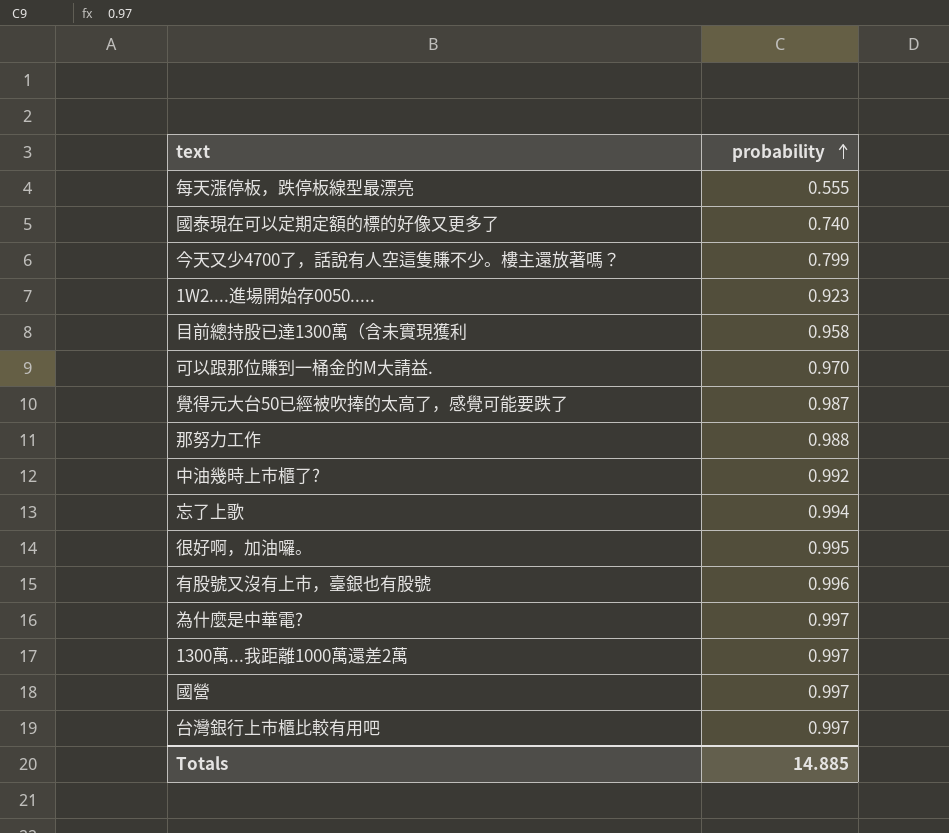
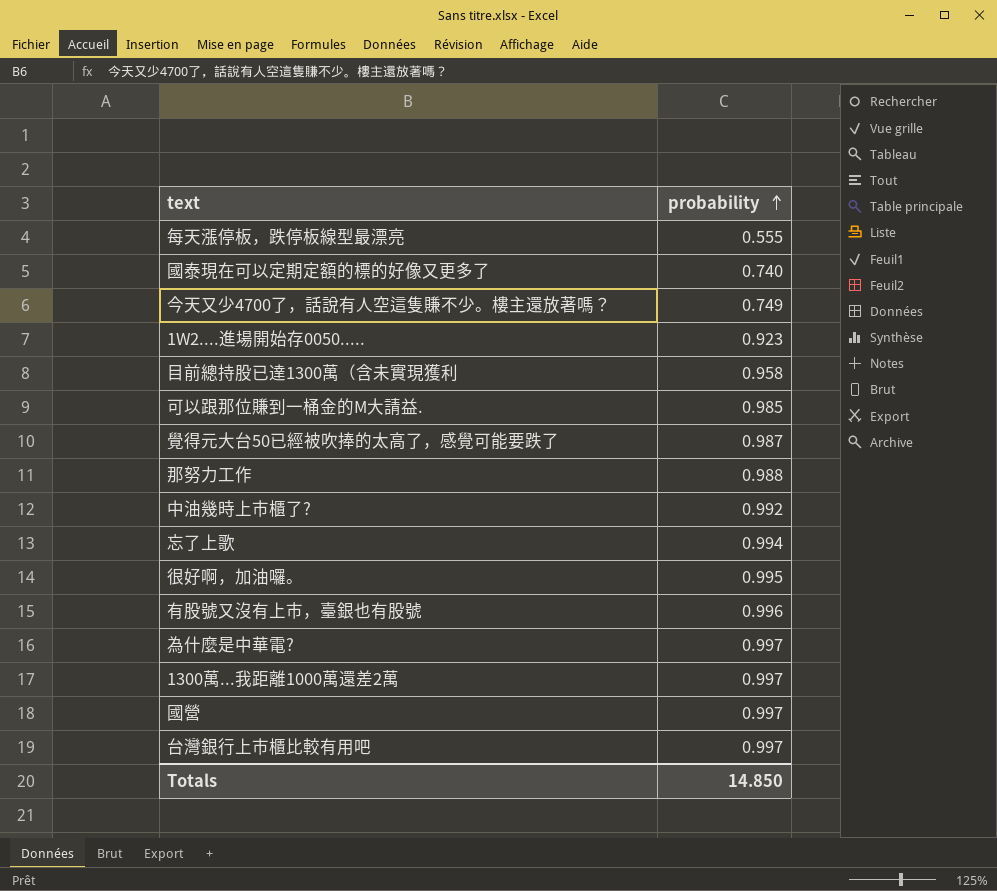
今天又少4700了，話說有人空這隻賺不少。樓主還放著嗎？ | probability: 0.799 -> 0.749
可以跟那位賺到一桶金的M大請益. | probability: 0.970 -> 0.985
Totals | probability: 14.885 -> 14.850

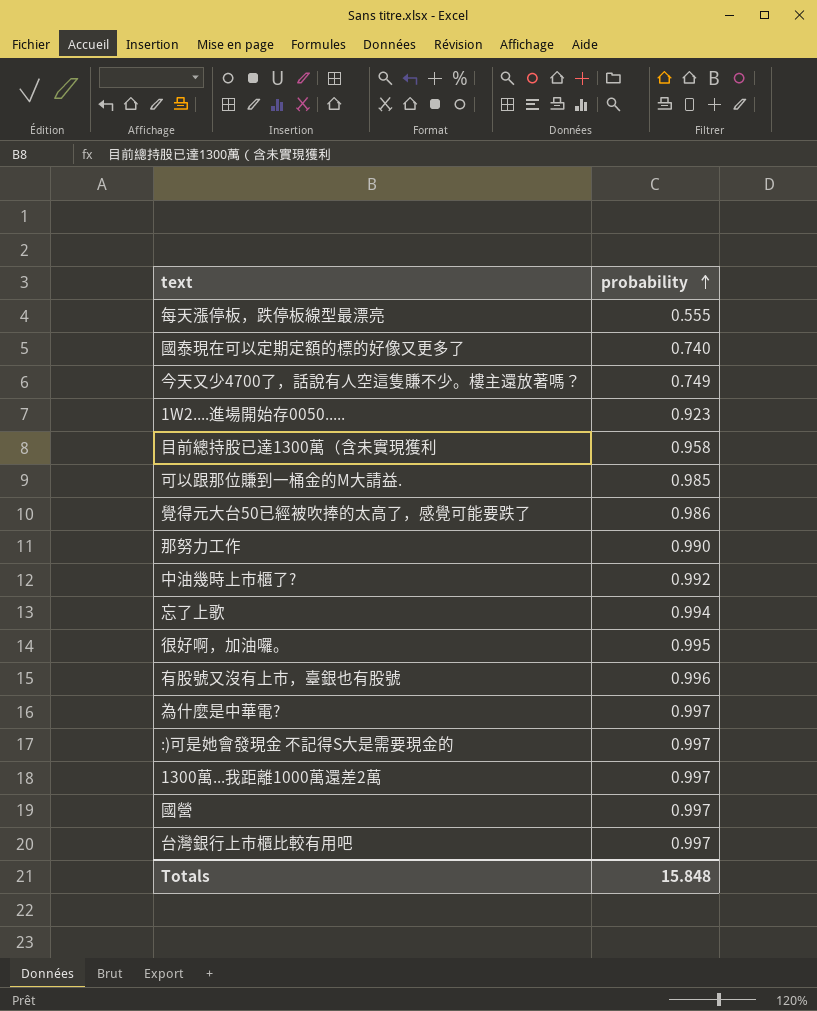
覺得元大台50已經被吹捧的太高了，感覺可能要跌了 | probability: 0.987 -> 0.986
那努力工作 | probability: 0.988 -> 0.990
row :)可是她會發現金 不記得S大是需要現金的: none -> 0.997
Totals | probability: 14.850 -> 15.848

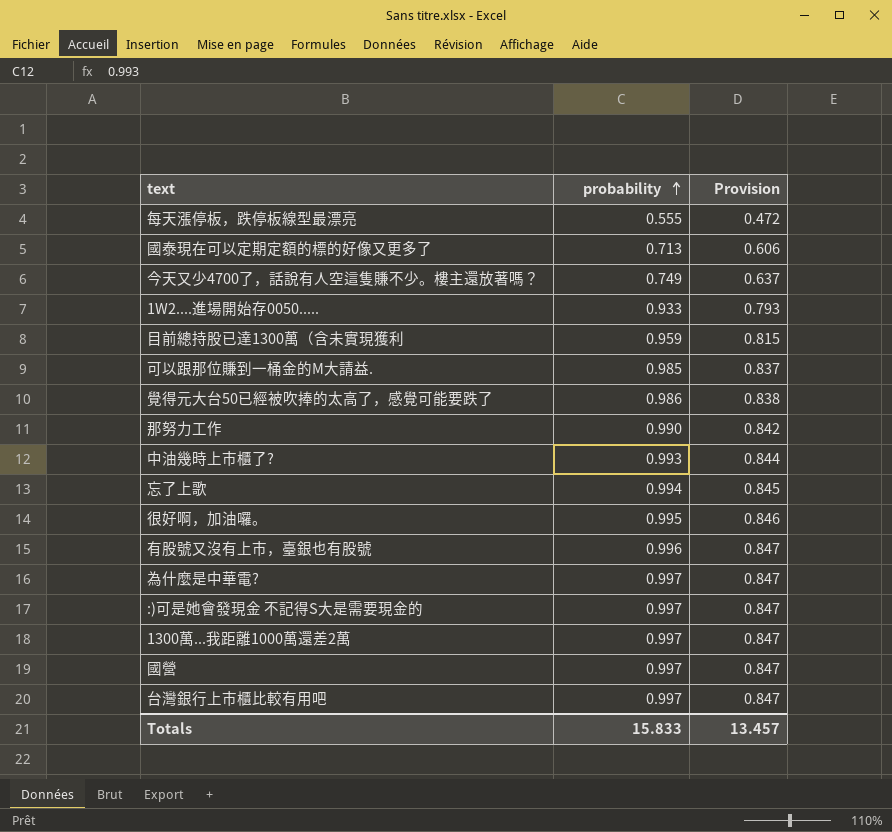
column Provision | formula: none -> [probability] * 0.85
國泰現在可以定期定額的標的好像又更多了 | probability: 0.740 -> 0.713
1W2....進場開始存0050..... | probability: 0.923 -> 0.933
目前總持股已達1300萬（含未實現獲利 | probability: 0.958 -> 0.959
中油幾時上市櫃了? | probability: 0.992 -> 0.993
Totals | probability: 15.848 -> 15.833

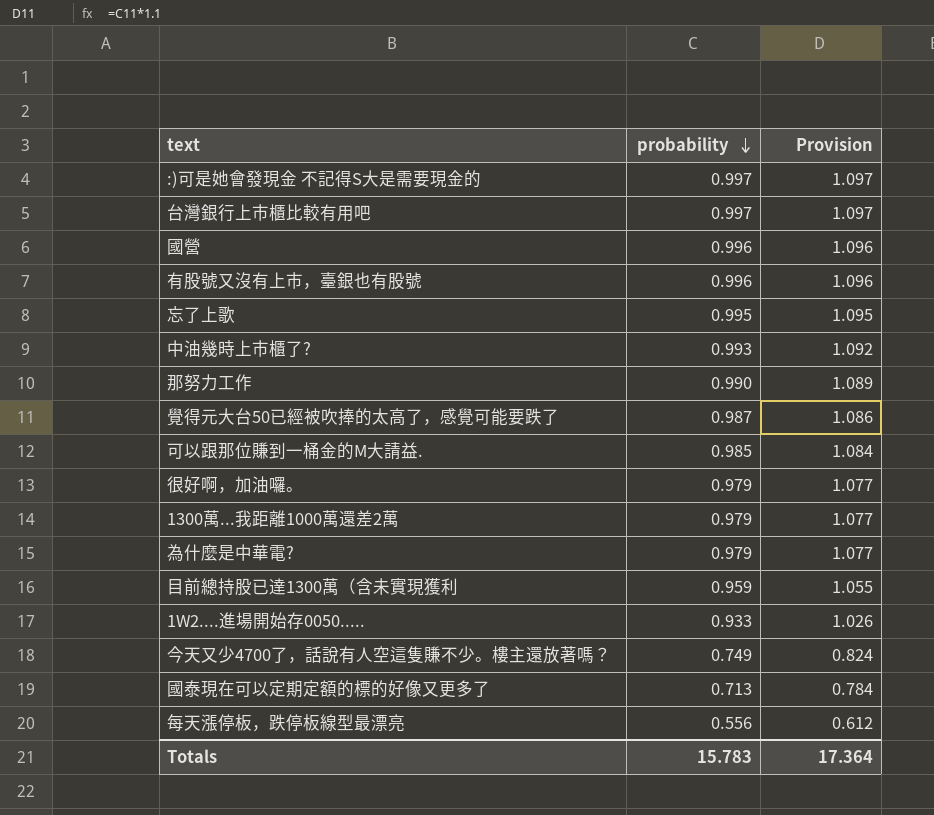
row order: probability ascending -> probability descending
column Provision | formula: [probability] * 0.85 -> [probability] * 1.1
國營 | probability: 0.997 -> 0.996
忘了上歌 | probability: 0.994 -> 0.995
覺得元大台50已經被吹捧的太高了，感覺可能要跌了 | probability: 0.986 -> 0.987
很好啊，加油囉。 | probability: 0.995 -> 0.979
1300萬...我距離1000萬還差2萬 | probability: 0.997 -> 0.979
為什麼是中華電? | probability: 0.997 -> 0.979
每天漲停板，跌停板線型最漂亮 | probability: 0.555 -> 0.556
Totals | probability: 15.833 -> 15.783
Totals | Provision: 13.457 -> 17.364

